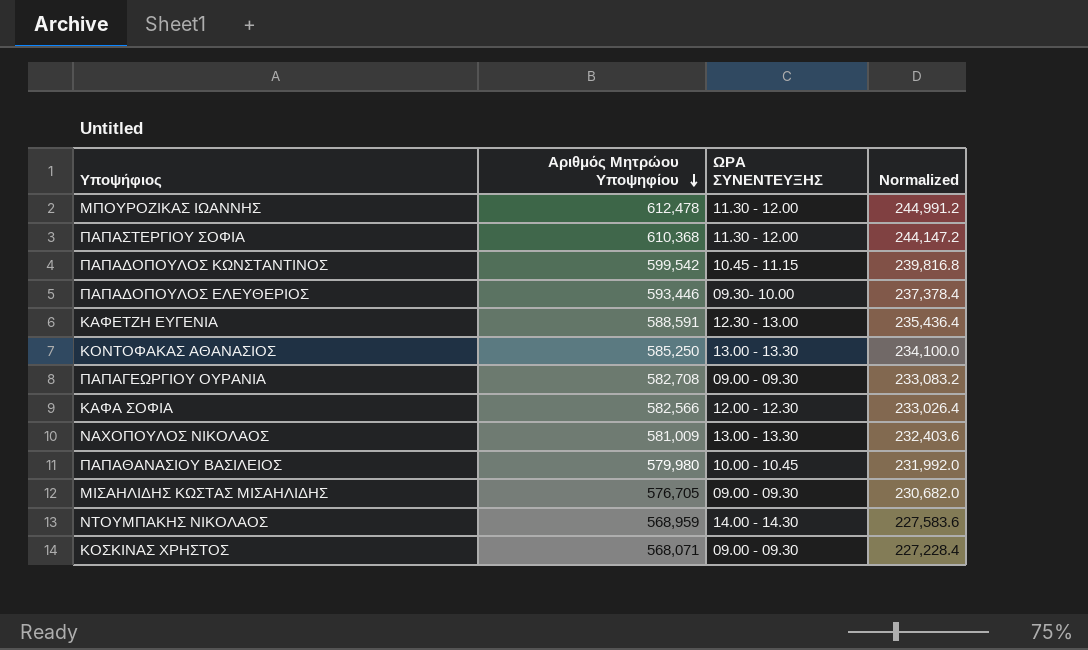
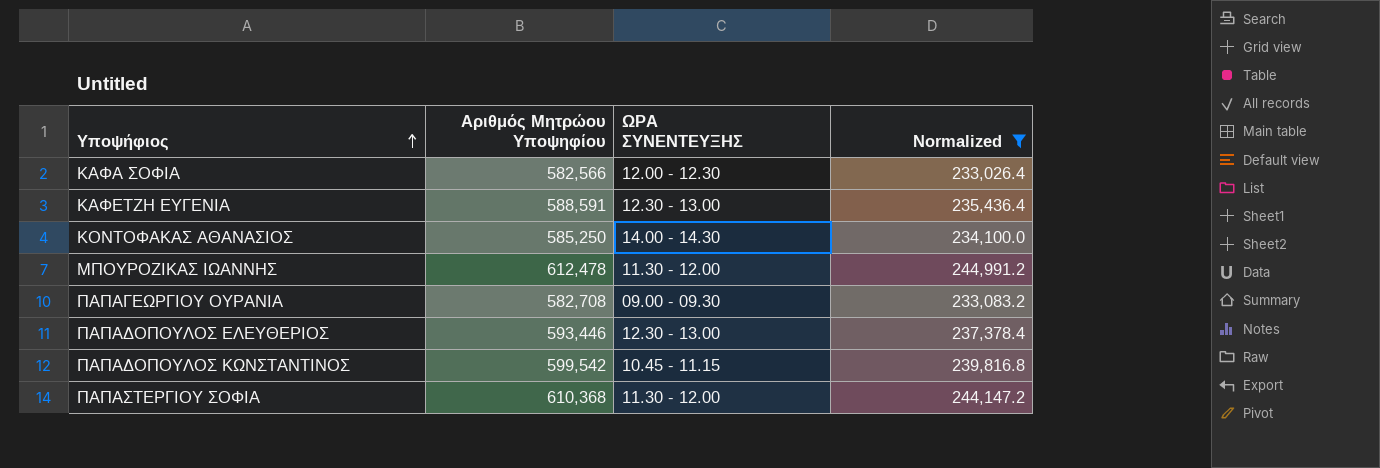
filter: none -> Normalized >= 233,026.4
row order: Αριθμός Μητρώου Υποψηφίου descending -> Υποψήφιος ascending
ΚΟΝΤΟΦΑΚΑΣ ΑΘΑΝΑΣΙΟΣ | ΩΡΑ ΣΥΝΕΝΤΕΥΞΗΣ: 13.00 - 13.30 -> 14.00 - 14.30
ΠΑΠΑΔΟΠΟΥΛΟΣ ΕΛΕΥΘΕΡΙΟΣ | ΩΡΑ ΣΥΝΕΝΤΕΥΞΗΣ: 09.30- 10.00 -> 12.30 - 13.00

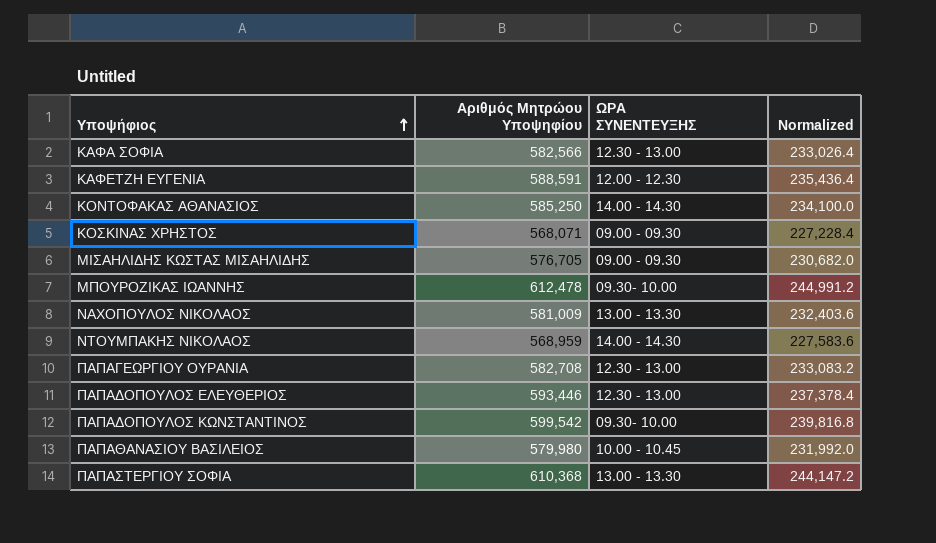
filter: Normalized >= 233,026.4 -> none
ΚΑΦΑ ΣΟΦΙΑ | ΩΡΑ ΣΥΝΕΝΤΕΥΞΗΣ: 12.00 - 12.30 -> 12.30 - 13.00
ΚΑΦΕΤΖΗ ΕΥΓΕΝΙΑ | ΩΡΑ ΣΥΝΕΝΤΕΥΞΗΣ: 12.30 - 13.00 -> 12.00 - 12.30
ΜΠΟΥΡΟΖΙΚΑΣ ΙΩΑΝΝΗΣ | ΩΡΑ ΣΥΝΕΝΤΕΥΞΗΣ: 11.30 - 12.00 -> 09.30- 10.00
ΠΑΠΑΓΕΩΡΓΙΟΥ ΟΥΡΑΝΙΑ | ΩΡΑ ΣΥΝΕΝΤΕΥΞΗΣ: 09.00 - 09.30 -> 12.30 - 13.00
ΠΑΠΑΔΟΠΟΥΛΟΣ ΚΩΝΣΤΑΝΤΙΝΟΣ | ΩΡΑ ΣΥΝΕΝΤΕΥΞΗΣ: 10.45 - 11.15 -> 09.30- 10.00
ΠΑΠΑΣΤΕΡΓΙΟΥ ΣΟΦΙΑ | ΩΡΑ ΣΥΝΕΝΤΕΥΞΗΣ: 11.30 - 12.00 -> 13.00 - 13.30

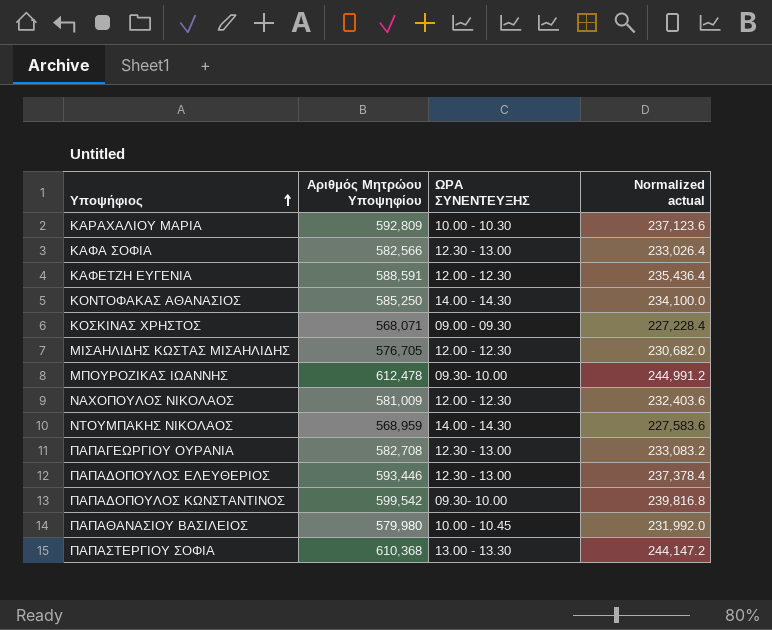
column name: Normalized -> Normalized actual
row ΚΑΡΑΧΑΛΙΟΥ ΜΑΡΙΑ: none -> 592,809 | 10.00 - 10.30 | 237,123.6
ΜΙΣΑΗΛΙΔΗΣ ΚΩΣΤΑΣ ΜΙΣΑΗΛΙΔΗΣ | ΩΡΑ ΣΥΝΕΝΤΕΥΞΗΣ: 09.00 - 09.30 -> 12.00 - 12.30
ΝΑΧΟΠΟΥΛΟΣ ΝΙΚΟΛΑΟΣ | ΩΡΑ ΣΥΝΕΝΤΕΥΞΗΣ: 13.00 - 13.30 -> 12.00 - 12.30

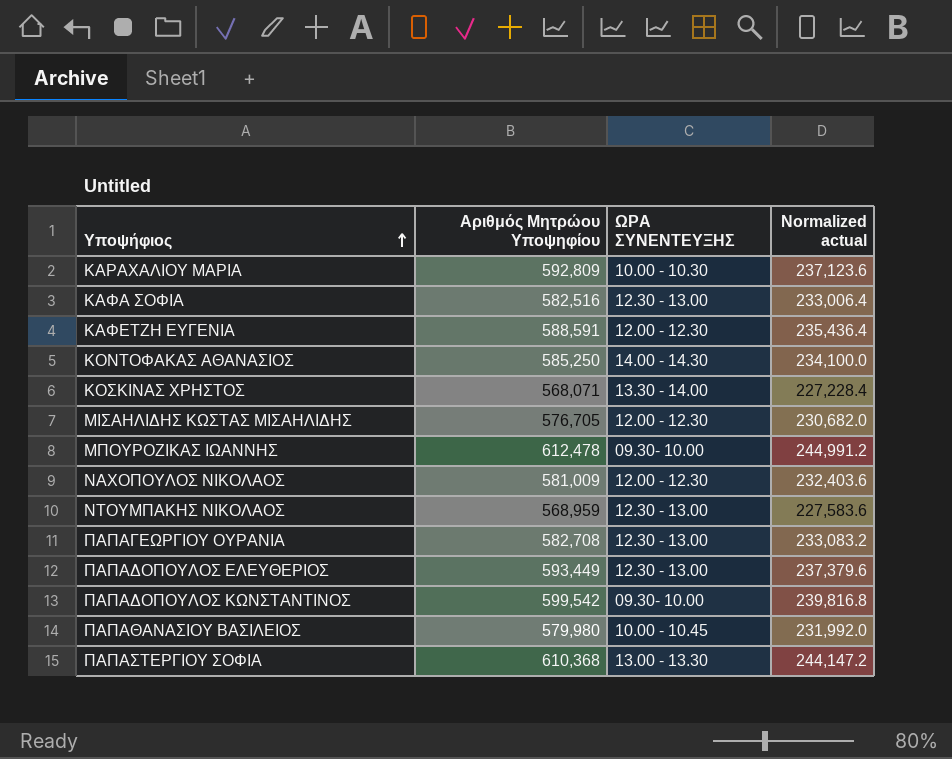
ΚΑΦΑ ΣΟΦΙΑ | Αριθμός Μητρώου Υποψηφίου: 582,566 -> 582,516
ΚΑΦΑ ΣΟΦΙΑ | Normalized actual: 233,026.4 -> 233,006.4
ΚΟΣΚΙΝΑΣ ΧΡΗΣΤΟΣ | ΩΡΑ ΣΥΝΕΝΤΕΥΞΗΣ: 09.00 - 09.30 -> 13.30 - 14.00
ΝΤΟΥΜΠΑΚΗΣ ΝΙΚΟΛΑΟΣ | ΩΡΑ ΣΥΝΕΝΤΕΥΞΗΣ: 14.00 - 14.30 -> 12.30 - 13.00
ΠΑΠΑΔΟΠΟΥΛΟΣ ΕΛΕΥΘΕΡΙΟΣ | Αριθμός Μητρώου Υποψηφίου: 593,446 -> 593,449
ΠΑΠΑΔΟΠΟΥΛΟΣ ΕΛΕΥΘΕΡΙΟΣ | Normalized actual: 237,378.4 -> 237,379.6

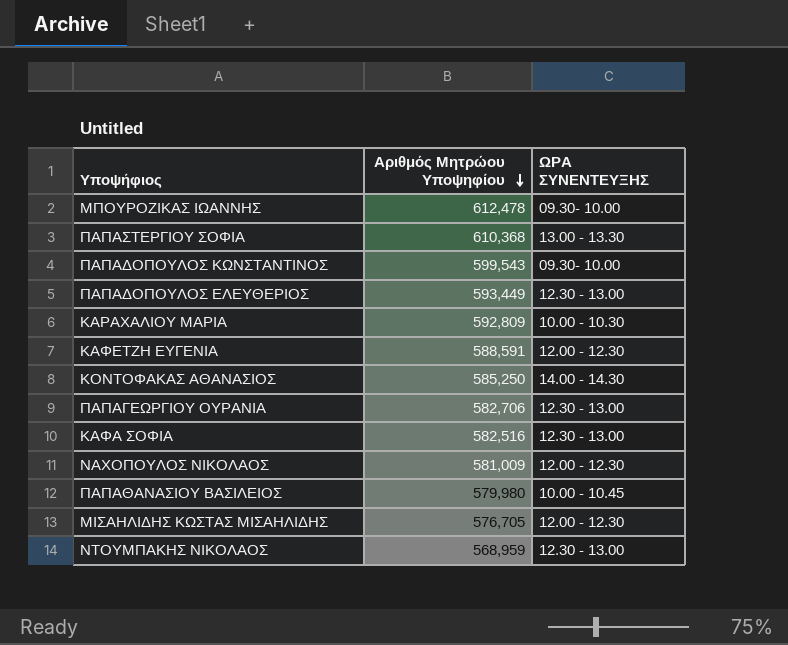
row order: Υποψήφιος ascending -> Αριθμός Μητρώου Υποψηφίου descending
column Normalized actual | formula: [Αριθμός Μητρώου Υποψηφίου] * 0.4 -> none
row ΚΟΣΚΙΝΑΣ ΧΡΗΣΤΟΣ: 568,071 | 13.30 - 14.00 | 227,228.4 -> none
ΠΑΠΑΔΟΠΟΥΛΟΣ ΚΩΝΣΤΑΝΤΙΝΟΣ | Αριθμός Μητρώου Υποψηφίου: 599,542 -> 599,543
ΠΑΠΑΓΕΩΡΓΙΟΥ ΟΥΡΑΝΙΑ | Αριθμός Μητρώου Υποψηφίου: 582,708 -> 582,706

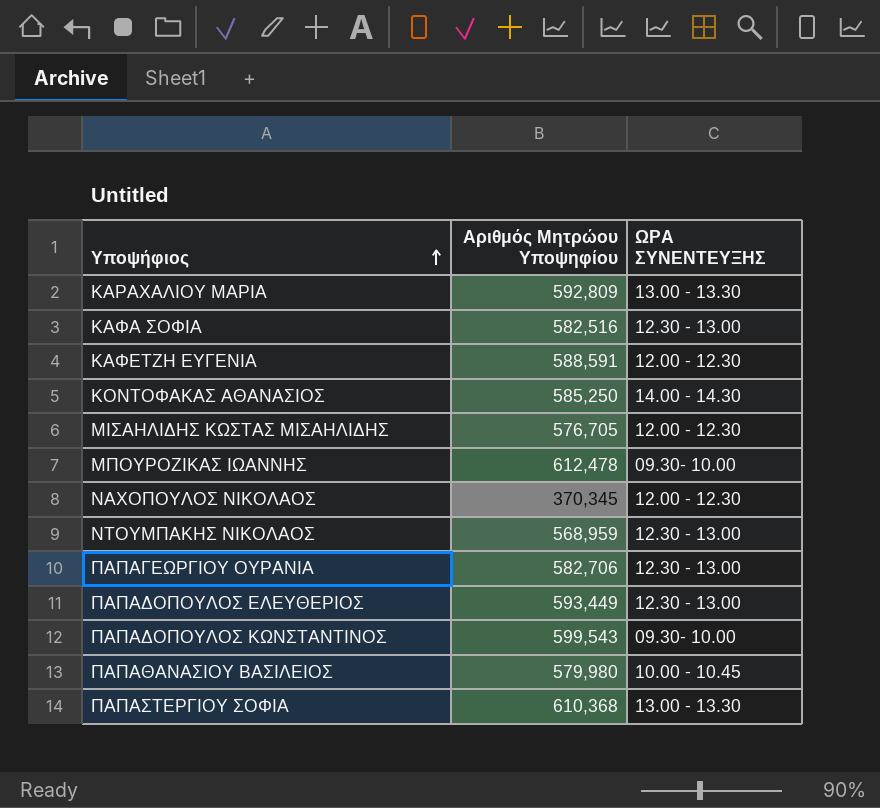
row order: Αριθμός Μητρώου Υποψηφίου descending -> Υποψήφιος ascending
ΚΑΡΑΧΑΛΙΟΥ ΜΑΡΙΑ | ΩΡΑ ΣΥΝΕΝΤΕΥΞΗΣ: 10.00 - 10.30 -> 13.00 - 13.30
ΝΑΧΟΠΟΥΛΟΣ ΝΙΚΟΛΑΟΣ | Αριθμός Μητρώου Υποψηφίου: 581,009 -> 370,345

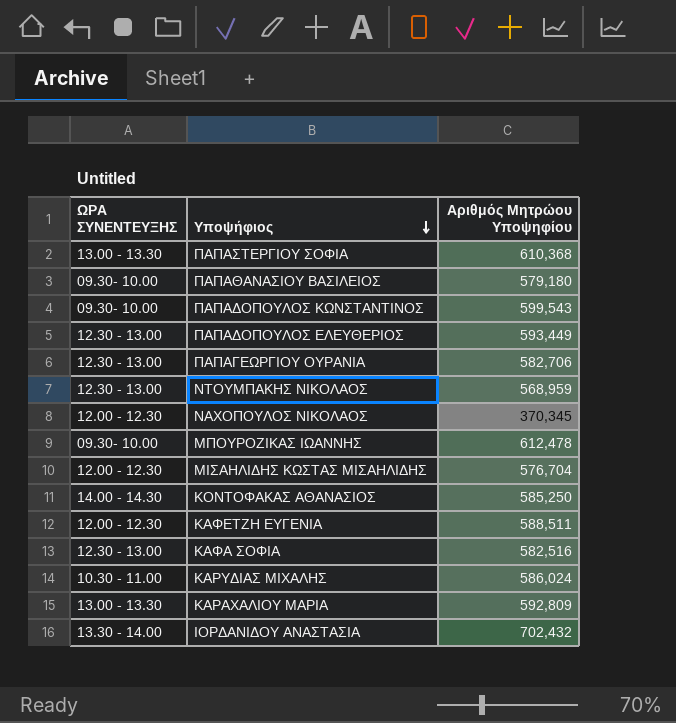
row order: Υποψήφιος ascending -> Υποψήφιος descending
column ΩΡΑ ΣΥΝΕΝΤΕΥΞΗΣ | position: 3 -> 1
ΠΑΠΑΘΑΝΑΣΙΟΥ ΒΑΣΙΛΕΙΟΣ | ΩΡΑ ΣΥΝΕΝΤΕΥΞΗΣ: 10.00 - 10.45 -> 09.30- 10.00
ΠΑΠΑΘΑΝΑΣΙΟΥ ΒΑΣΙΛΕΙΟΣ | Αριθμός Μητρώου Υποψηφίου: 579,980 -> 579,180
ΜΙΣΑΗΛΙΔΗΣ ΚΩΣΤΑΣ ΜΙΣΑΗΛΙΔΗΣ | Αριθμός Μητρώου Υποψηφίου: 576,705 -> 576,704
ΚΑΦΕΤΖΗ ΕΥΓΕΝΙΑ | Αριθμός Μητρώου Υποψηφίου: 588,591 -> 588,511
row ΚΑΡΥΔΙΑΣ ΜΙΧΑΛΗΣ: none -> 10.30 - 11.00 | 586,024
row ΙΟΡΔΑΝΙΔΟΥ ΑΝΑΣΤΑΣΙΑ: none -> 13.30 - 14.00 | 702,432

